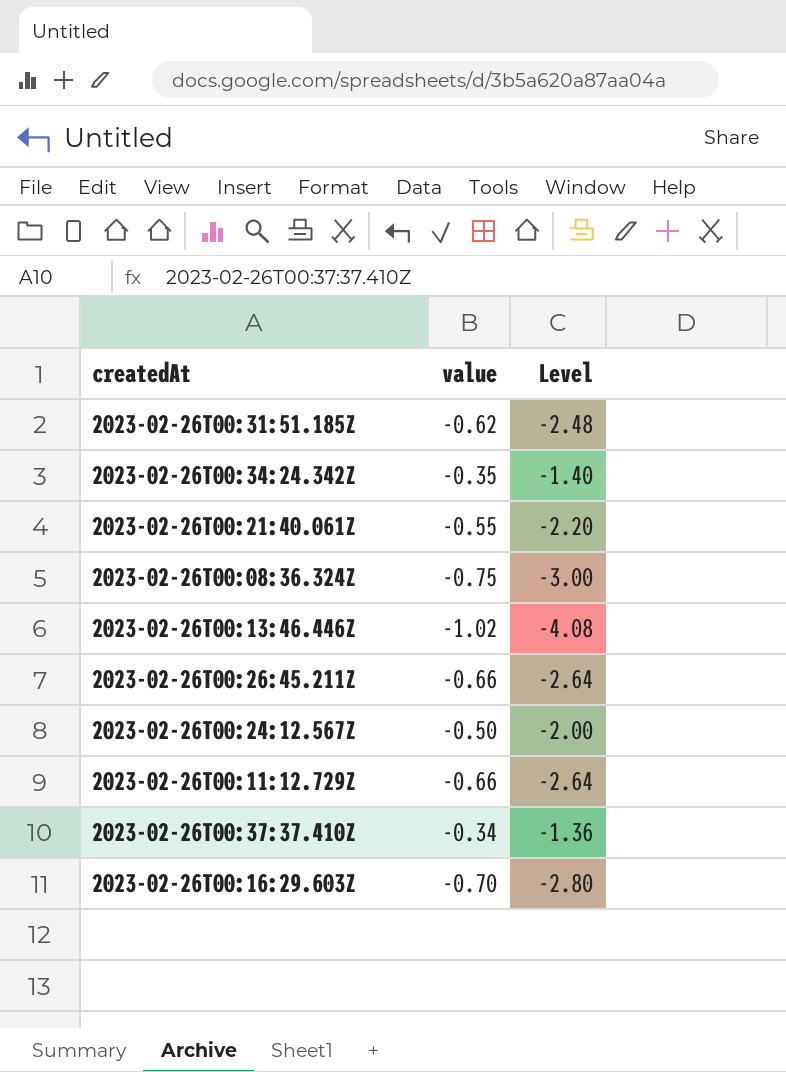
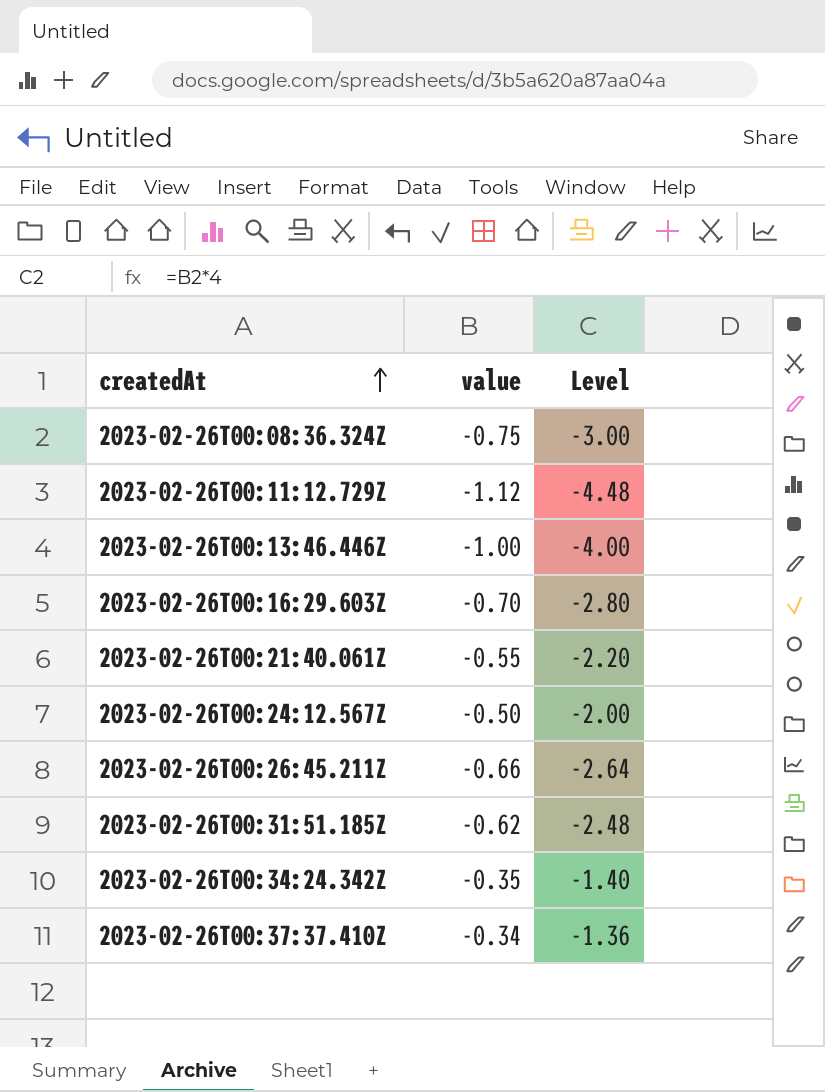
row order: none -> createdAt ascending
2023-02-26T00:11:12.729Z | value: -0.66 -> -1.12
2023-02-26T00:11:12.729Z | Level: -2.64 -> -4.48
2023-02-26T00:13:46.446Z | value: -1.02 -> -1.00
2023-02-26T00:13:46.446Z | Level: -4.08 -> -4.00

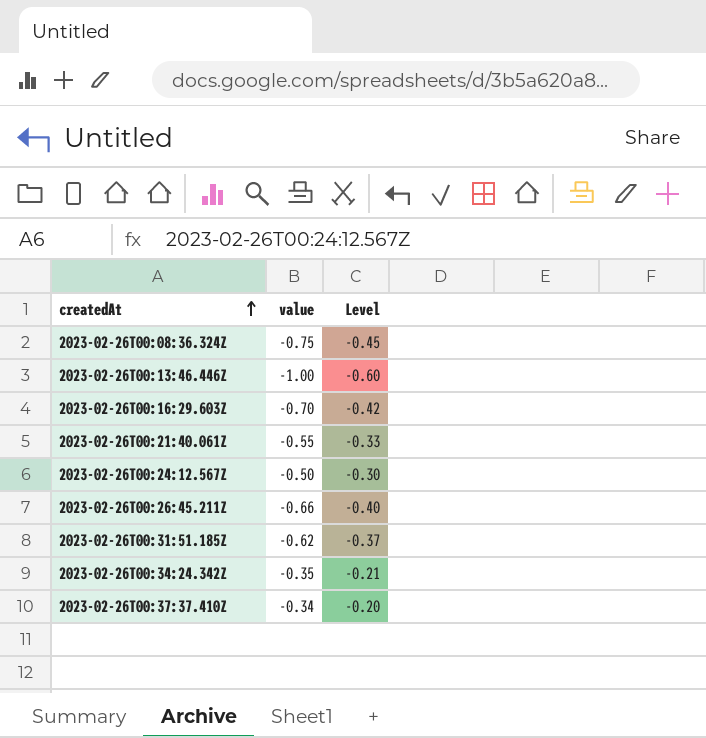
column Level | formula: [value] * 4 -> [value] * 0.6
row 2023-02-26T00:11:12.729Z: -1.12 | -4.48 -> none

